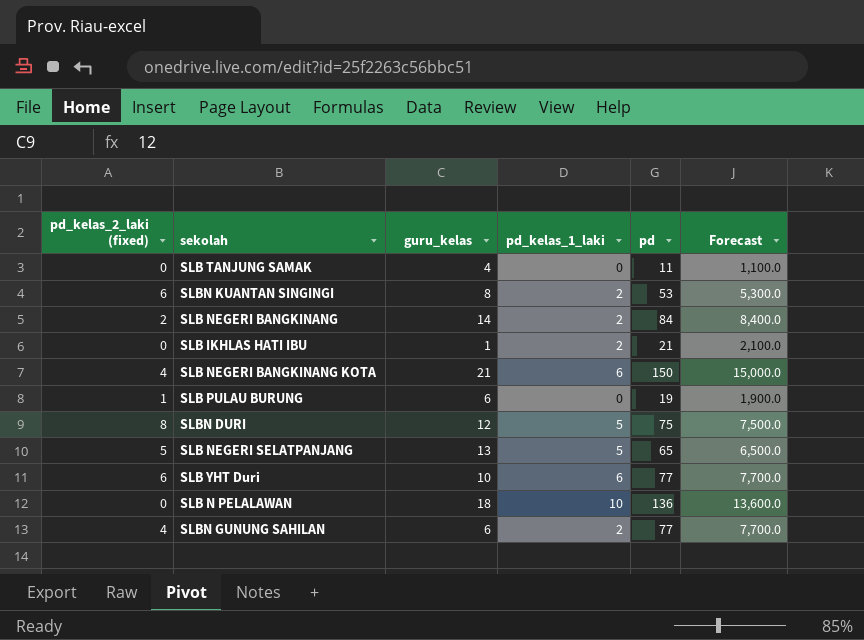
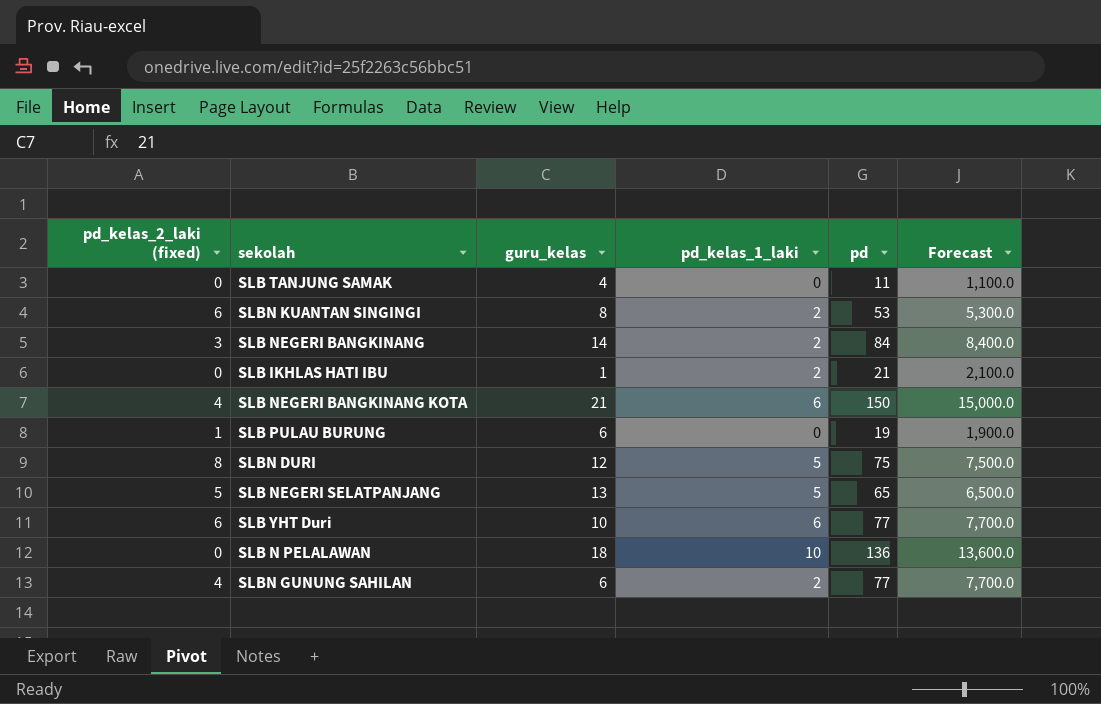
SLB NEGERI BANGKINANG | pd_kelas_2_laki (fixed): 2 -> 3

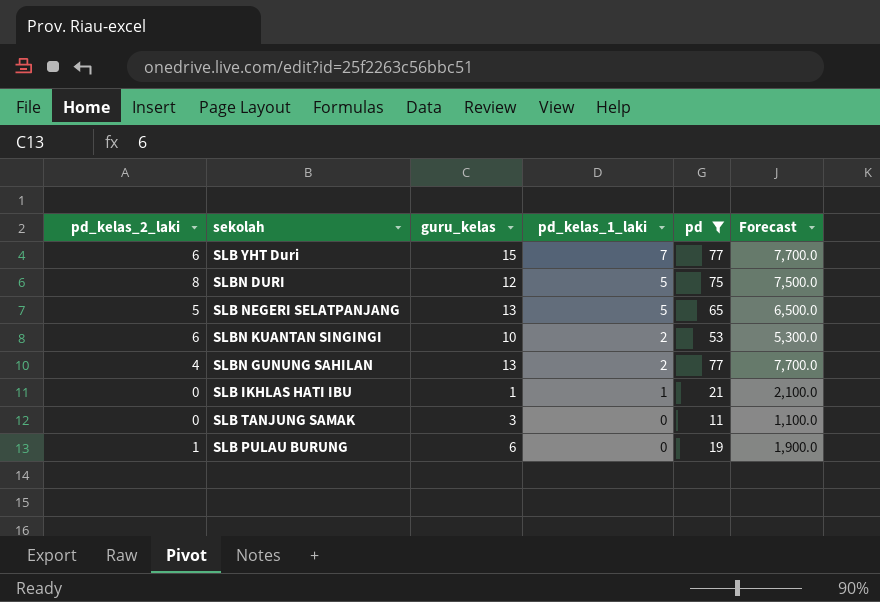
filter: none -> pd <= 77
row order: none -> pd_kelas_1_laki descending
column name: pd_kelas_2_laki (fixed) -> pd_kelas_2_laki
SLB YHT Duri | guru_kelas: 10 -> 15
SLB YHT Duri | pd_kelas_1_laki: 6 -> 7
SLBN KUANTAN SINGINGI | guru_kelas: 8 -> 10
SLBN GUNUNG SAHILAN | guru_kelas: 6 -> 13
SLB IKHLAS HATI IBU | pd_kelas_1_laki: 2 -> 1
SLB TANJUNG SAMAK | guru_kelas: 4 -> 3

